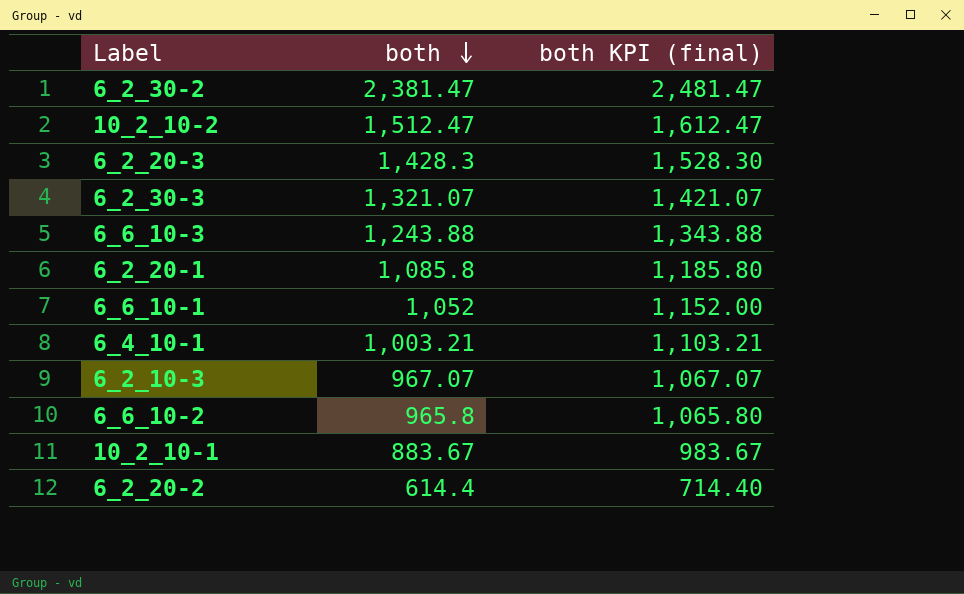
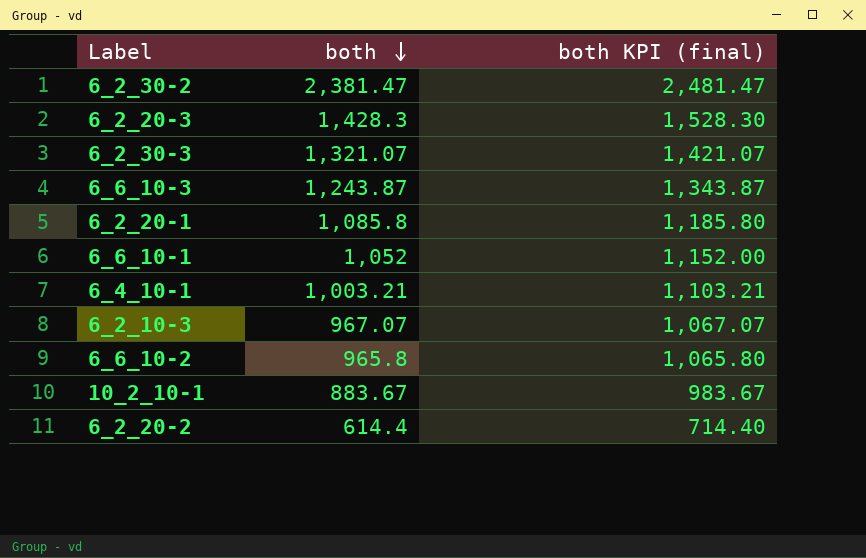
row 10_2_10-2: 1,512.47 | 1,612.47 -> none
6_6_10-3 | both: 1,243.88 -> 1,243.87
6_6_10-3 | both KPI (final): 1,343.88 -> 1,343.87

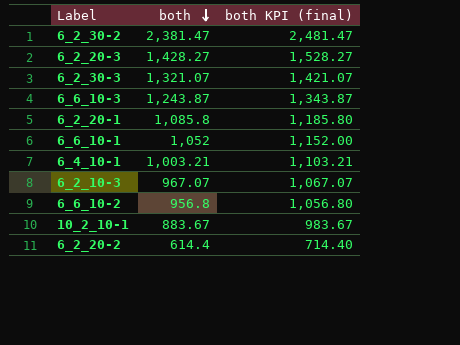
6_2_20-3 | both: 1,428.3 -> 1,428.27
6_2_20-3 | both KPI (final): 1,528.30 -> 1,528.27
6_6_10-2 | both: 965.8 -> 956.8
6_6_10-2 | both KPI (final): 1,065.80 -> 1,056.80

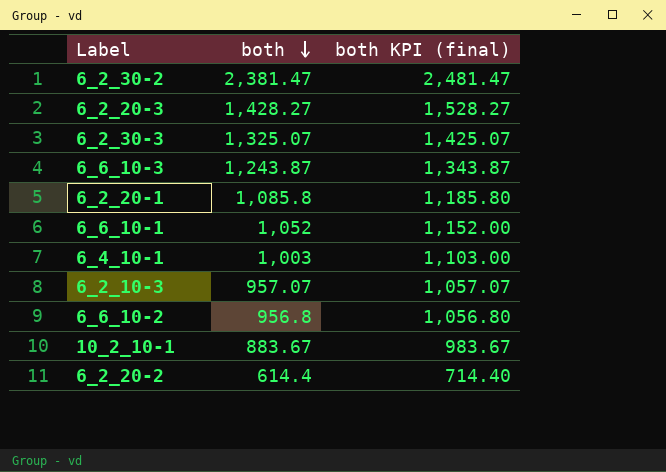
6_2_30-3 | both: 1,321.07 -> 1,325.07
6_2_30-3 | both KPI (final): 1,421.07 -> 1,425.07
6_4_10-1 | both: 1,003.21 -> 1,003
6_4_10-1 | both KPI (final): 1,103.21 -> 1,103.00
6_2_10-3 | both: 967.07 -> 957.07
6_2_10-3 | both KPI (final): 1,067.07 -> 1,057.07

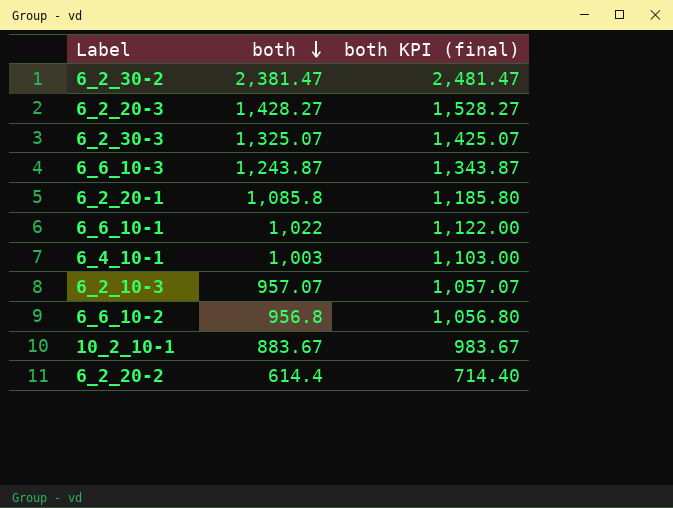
6_6_10-1 | both: 1,052 -> 1,022
6_6_10-1 | both KPI (final): 1,152.00 -> 1,122.00

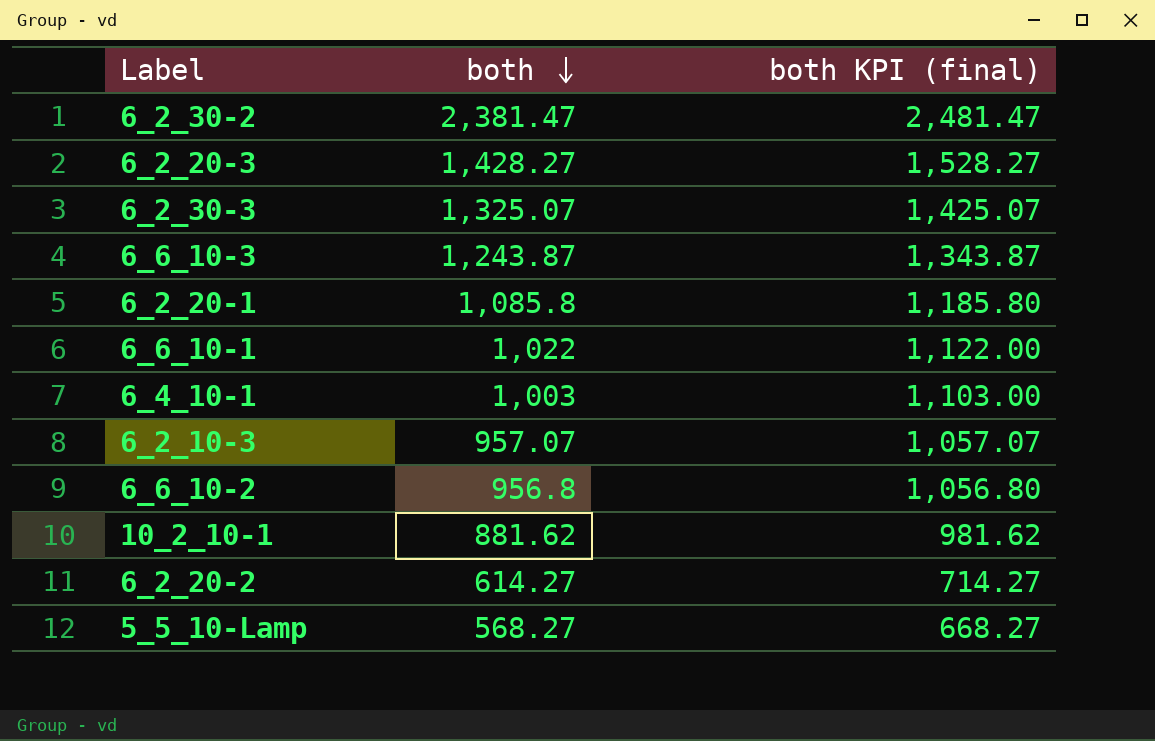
10_2_10-1 | both: 883.67 -> 881.62
10_2_10-1 | both KPI (final): 983.67 -> 981.62
6_2_20-2 | both: 614.4 -> 614.27
6_2_20-2 | both KPI (final): 714.40 -> 714.27
row 5_5_10-Lamp: none -> 568.27 | 668.27

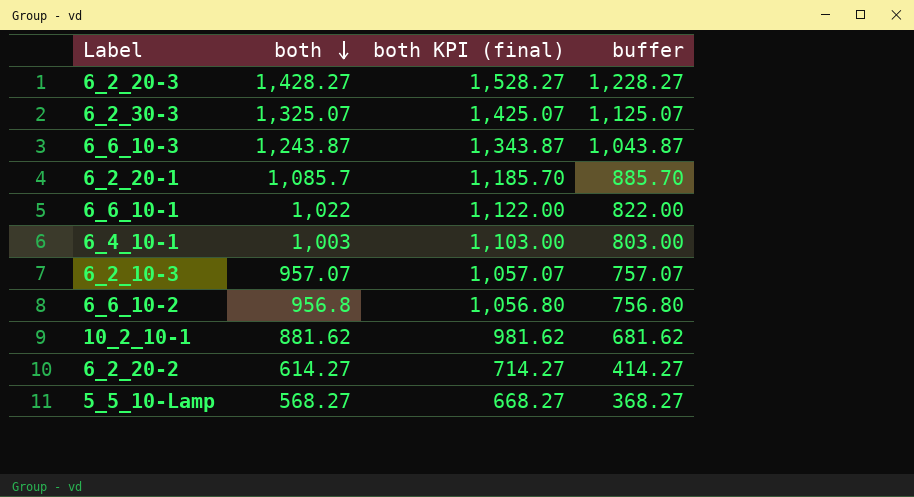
column buffer | formula: none -> [both] - 200
row 6_2_30-2: 2,381.47 | 2,481.47 -> none
6_2_20-1 | both: 1,085.8 -> 1,085.7
6_2_20-1 | both KPI (final): 1,185.80 -> 1,185.70

